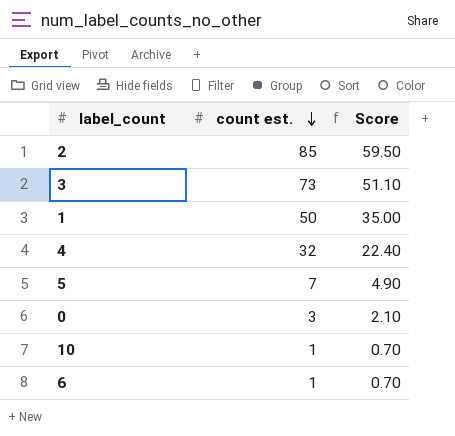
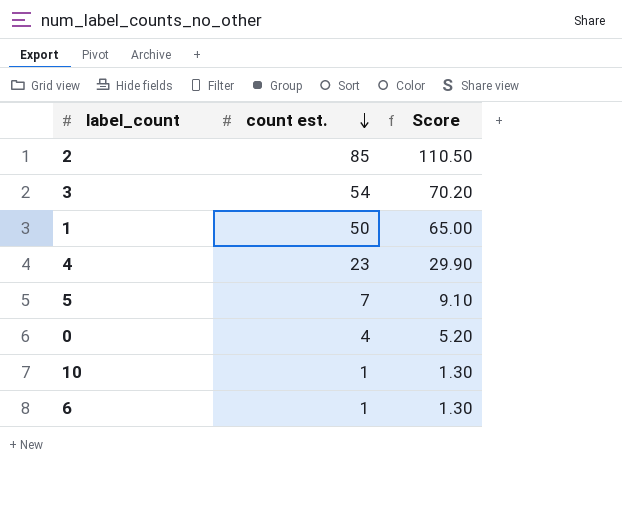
column Score | formula: [count est.] * 0.7 -> [count est.] * 1.3
3 | count est.: 73 -> 54
4 | count est.: 32 -> 23
0 | count est.: 3 -> 4

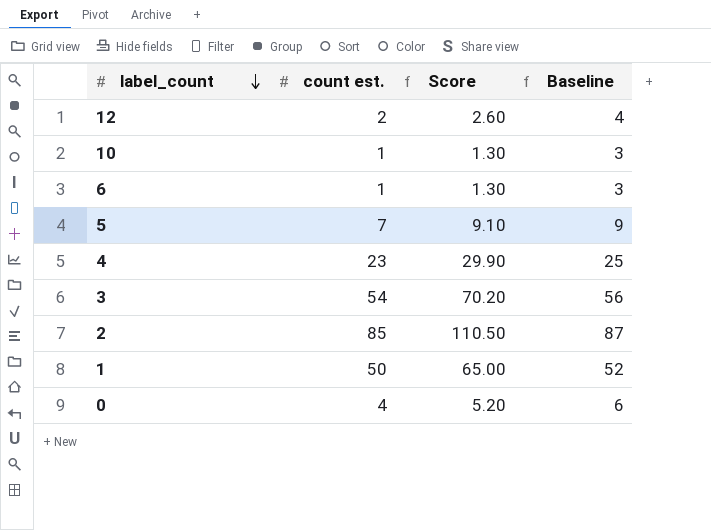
row order: count est. descending -> label_count descending
column Baseline | formula: none -> [count est.] + 2
row 12: none -> 2 | 2.60 | 4

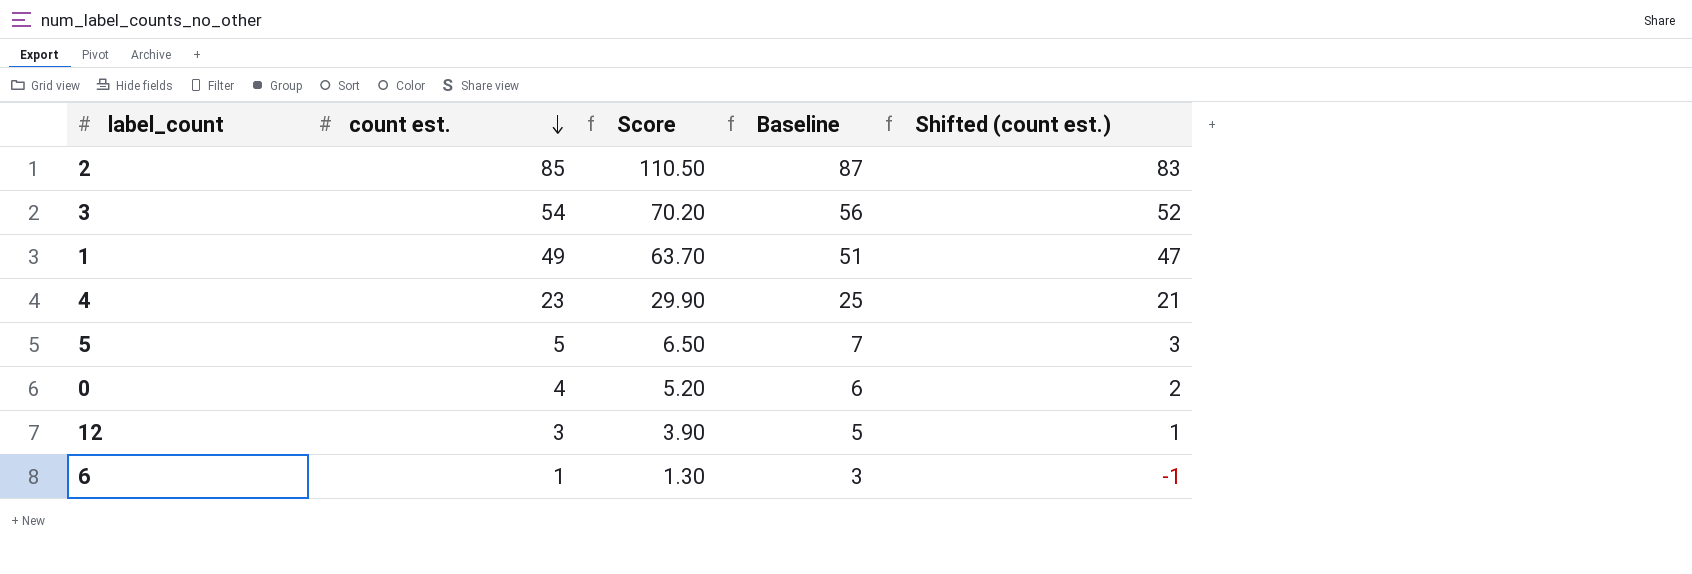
row order: label_count descending -> count est. descending
column Shifted (count est.) | formula: none -> [count est.] - 2
row 10: 1 | 1.30 | 3 -> none
1 | count est.: 50 -> 49
1 | Score: 65.00 -> 63.70
1 | Baseline: 52 -> 51
5 | count est.: 7 -> 5
5 | Score: 9.10 -> 6.50
5 | Baseline: 9 -> 7
12 | count est.: 2 -> 3
12 | Score: 2.60 -> 3.90
12 | Baseline: 4 -> 5

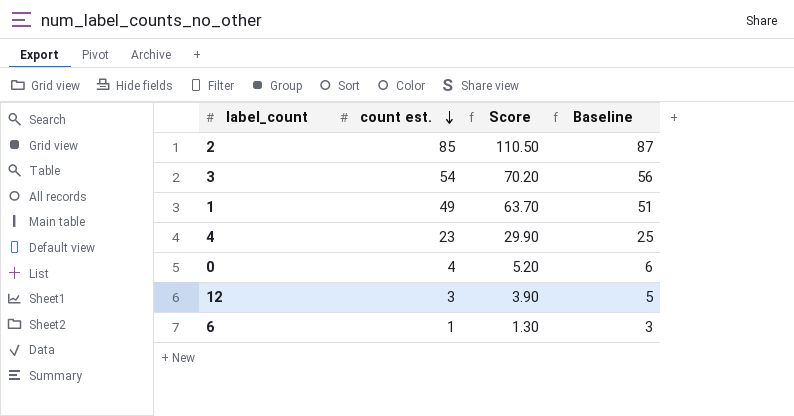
column Shifted (count est.) | formula: [count est.] - 2 -> none
row 5: 5 | 6.50 | 7 | 3 -> none

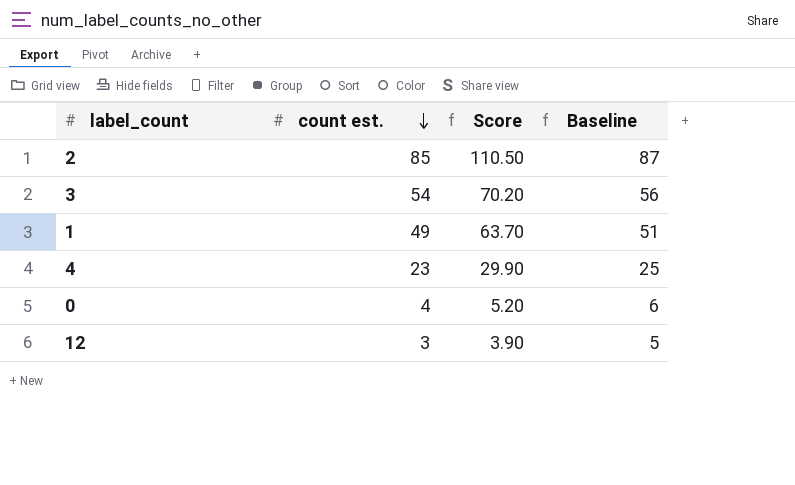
row 6: 1 | 1.30 | 3 -> none

